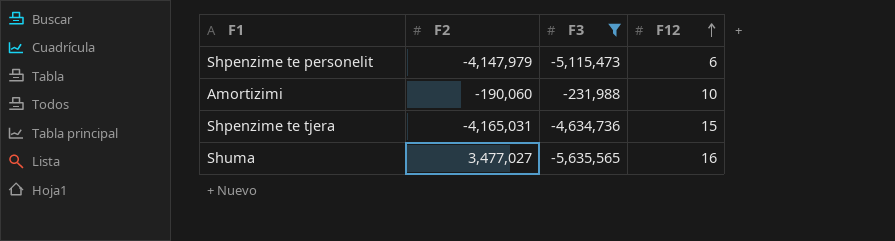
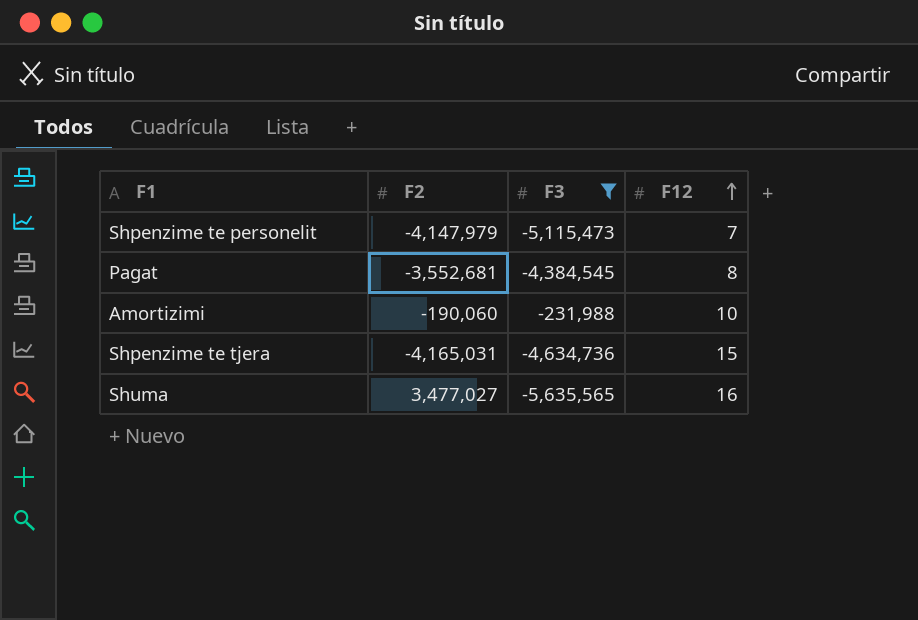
Shpenzime te personelit | F12: 6 -> 7
row Pagat: none -> -3,552,681 | -4,384,545 | 8

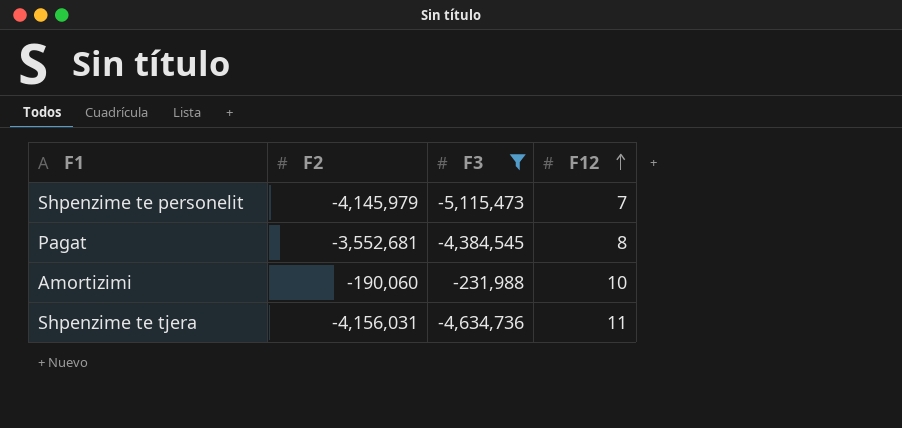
row Shuma: 3,477,027 | -5,635,565 | 16 -> none
Shpenzime te personelit | F2: -4,147,979 -> -4,145,979
Shpenzime te tjera | F2: -4,165,031 -> -4,156,031
Shpenzime te tjera | F12: 15 -> 11

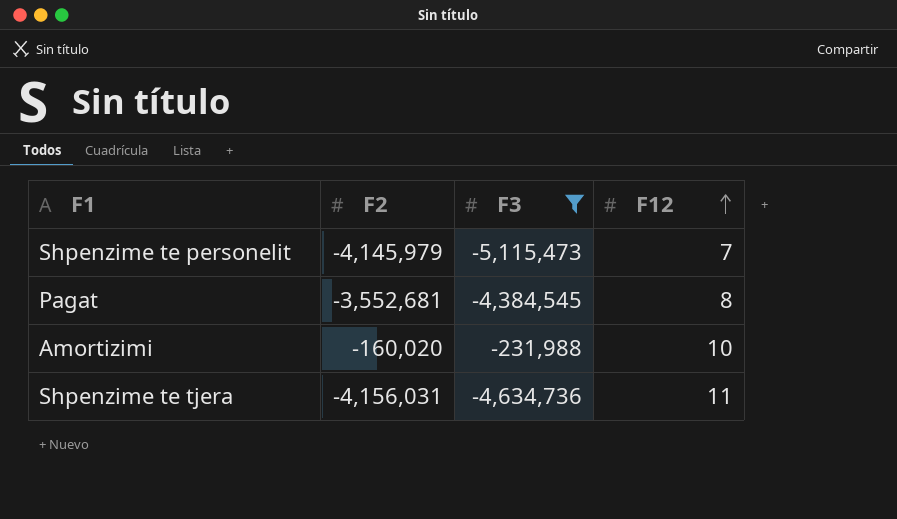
Amortizimi | F2: -190,060 -> -160,020

